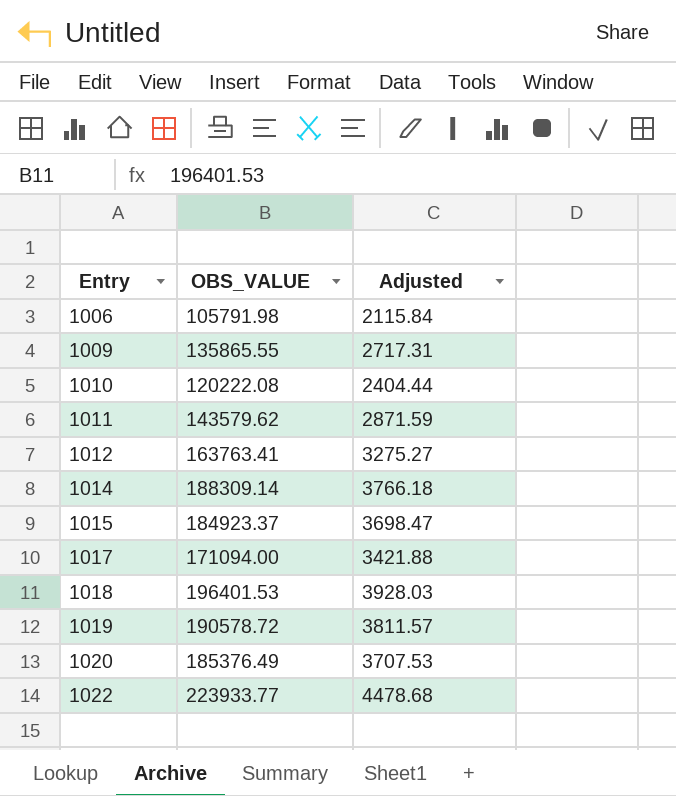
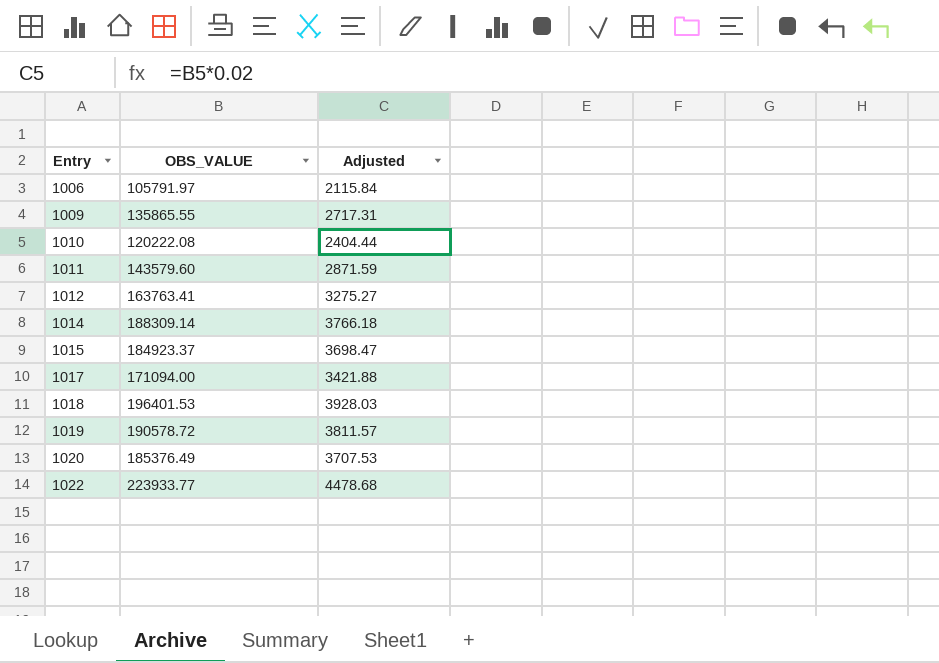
1006 | OBS_VALUE: 105791.98 -> 105791.97
1011 | OBS_VALUE: 143579.62 -> 143579.60

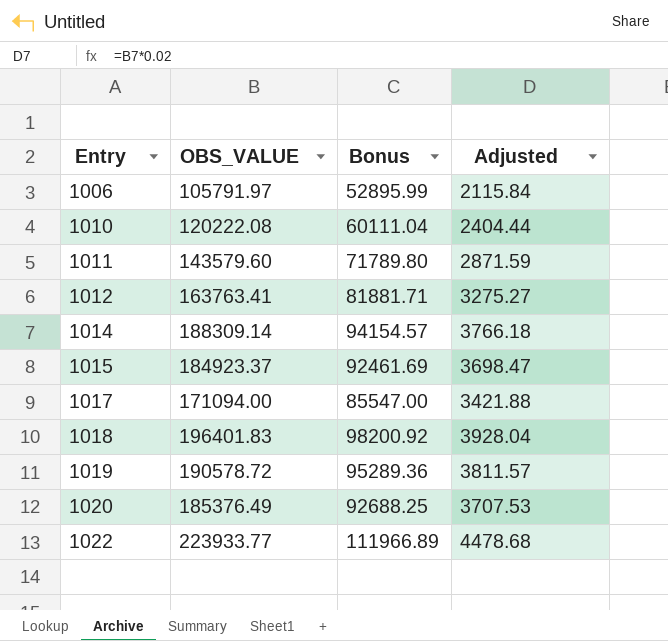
column Bonus | formula: none -> [OBS_VALUE] * 0.5
row 1009: 135865.55 | 2717.31 -> none
1018 | OBS_VALUE: 196401.53 -> 196401.83
1018 | Adjusted: 3928.03 -> 3928.04

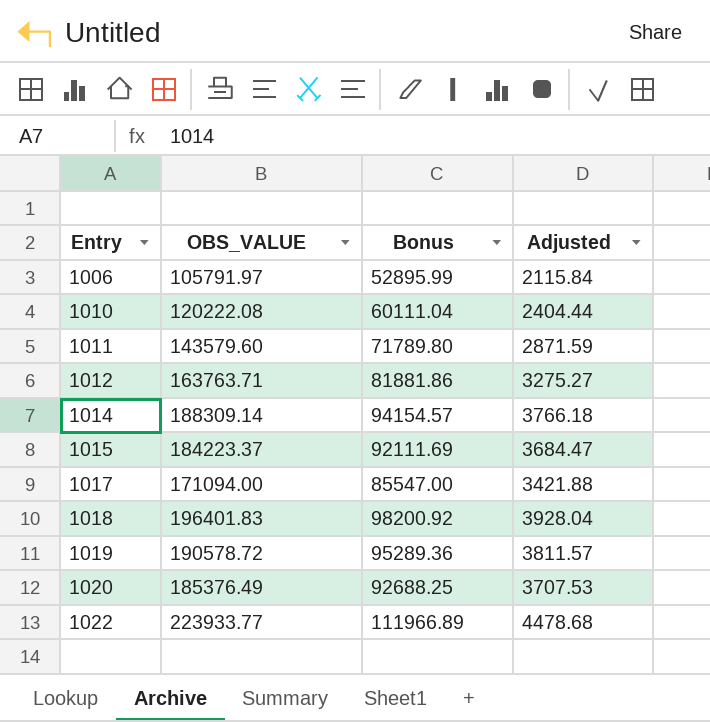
1012 | OBS_VALUE: 163763.41 -> 163763.71
1012 | Bonus: 81881.71 -> 81881.86
1015 | OBS_VALUE: 184923.37 -> 184223.37
1015 | Bonus: 92461.69 -> 92111.69
1015 | Adjusted: 3698.47 -> 3684.47

